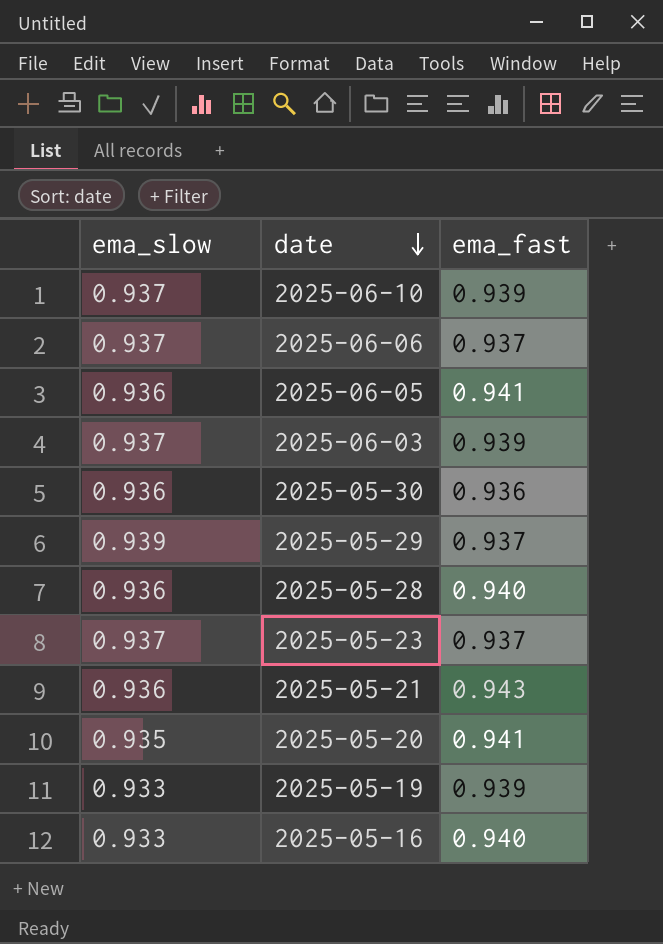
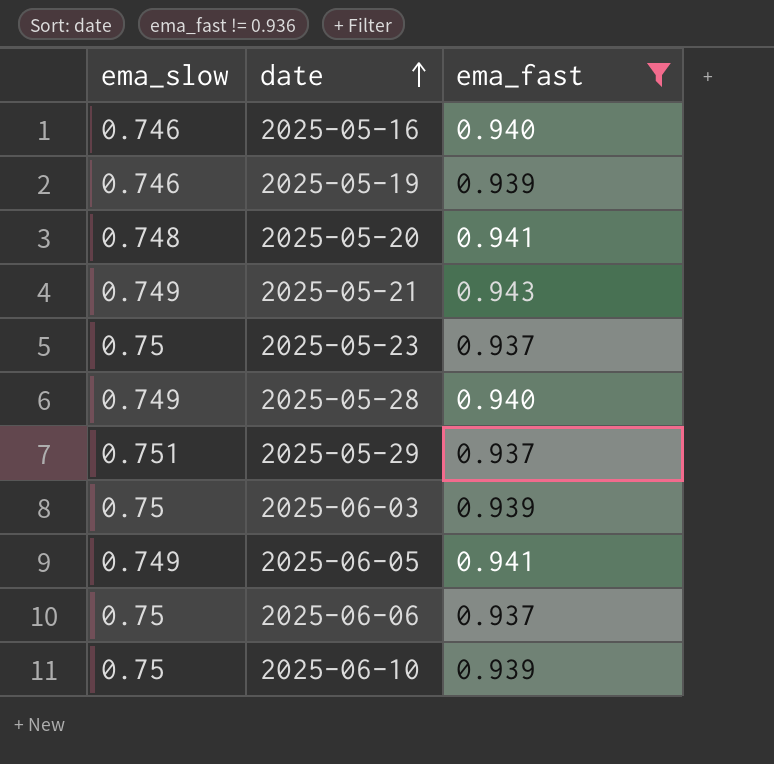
filter: none -> ema_fast != 0.936
row order: date descending -> date ascending
2025-05-16 | ema_slow: 0.933 -> 0.746
2025-05-19 | ema_slow: 0.933 -> 0.746
2025-05-20 | ema_slow: 0.935 -> 0.748
2025-05-21 | ema_slow: 0.936 -> 0.749
2025-05-23 | ema_slow: 0.937 -> 0.75
2025-05-28 | ema_slow: 0.936 -> 0.749
2025-05-29 | ema_slow: 0.939 -> 0.751
2025-06-03 | ema_slow: 0.937 -> 0.75
2025-06-05 | ema_slow: 0.936 -> 0.749
2025-06-06 | ema_slow: 0.937 -> 0.75
2025-06-10 | ema_slow: 0.937 -> 0.75

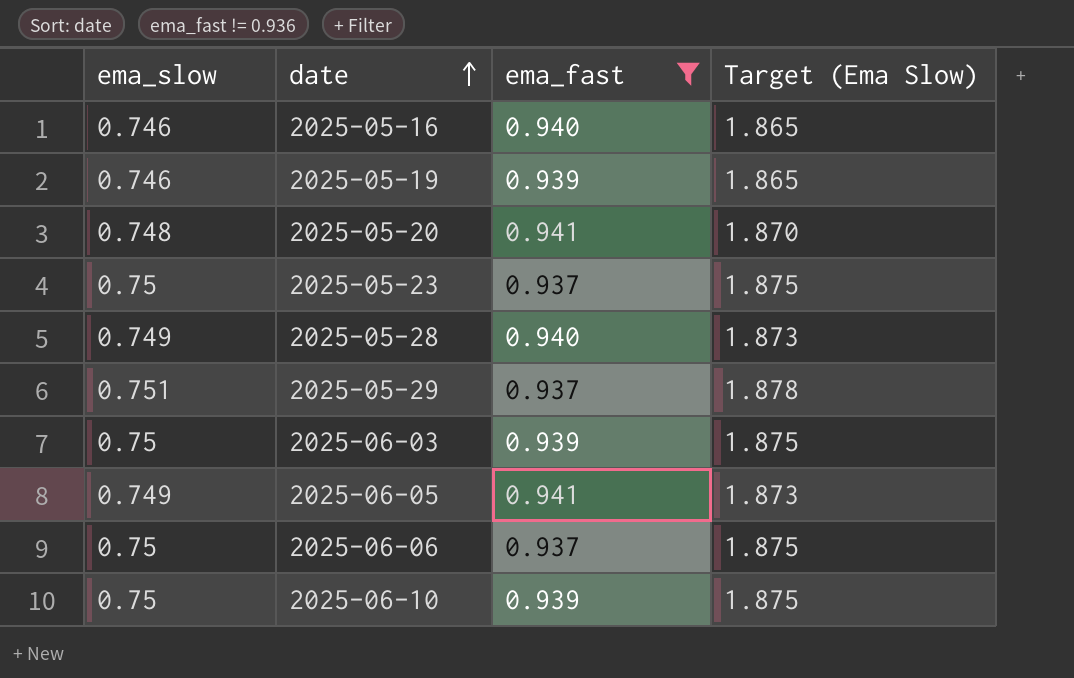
column Target (Ema Slow) | formula: none -> [ema_slow] * 2.5
row 2025-05-21: 0.749 | 0.943 -> none

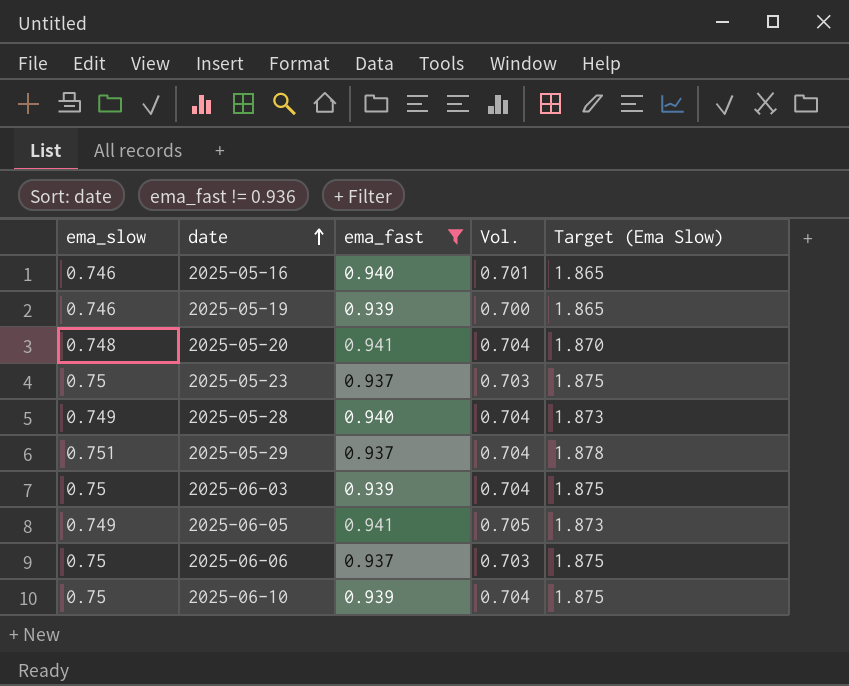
column Vol. | formula: none -> [ema_slow] * [ema_fast]

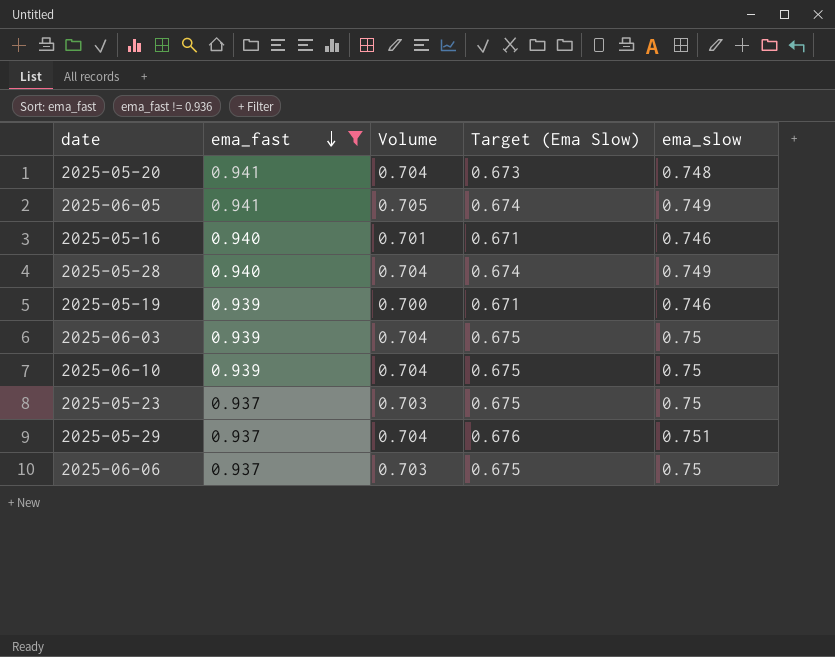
row order: date ascending -> ema_fast descending
column name: Vol. -> Volume
column Target (Ema Slow) | formula: [ema_slow] * 2.5 -> [ema_slow] * 0.9
column ema_slow | position: 1 -> 5

